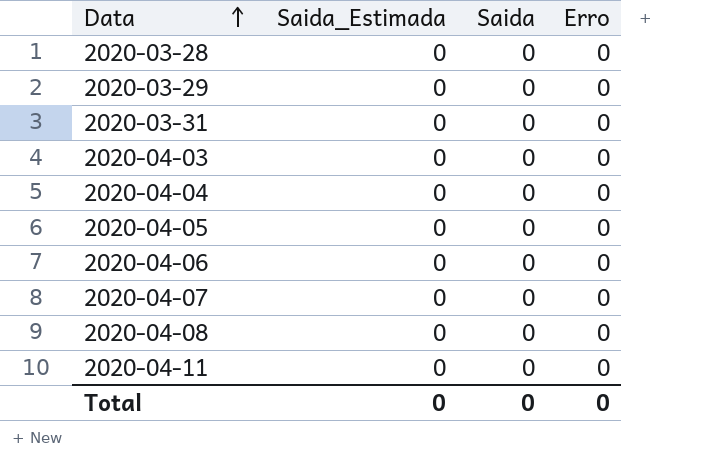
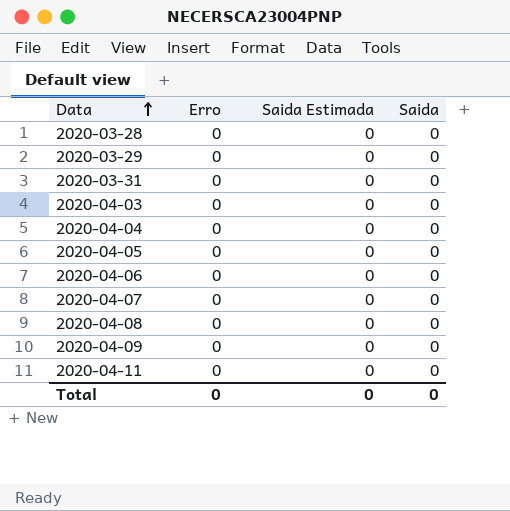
column Erro | position: 4 -> 2
column name: Saida_Estimada -> Saida Estimada
row 2020-04-09: none -> 0 | 0 | 0

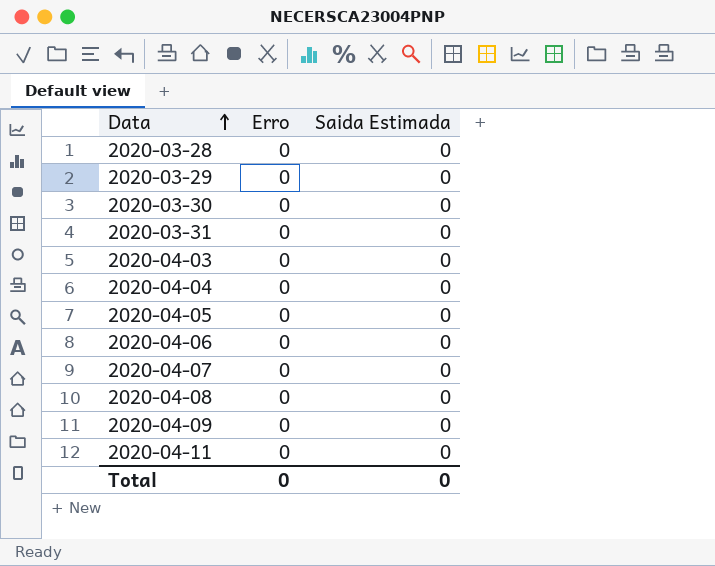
column Saida | position: 4 -> none
row 2020-03-30: none -> 0 | 0

